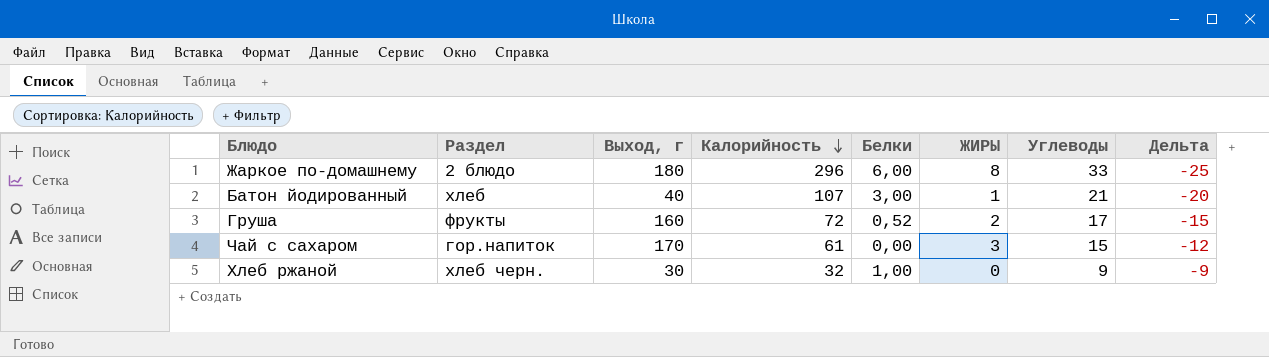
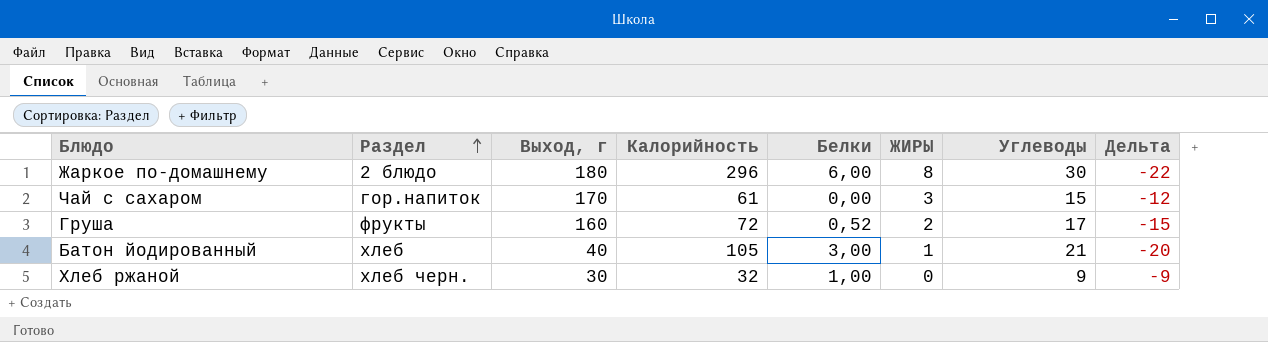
row order: Калорийность descending -> Раздел ascending
Жаркое по-домашнему | Углеводы: 33 -> 30
Жаркое по-домашнему | Дельта: -25 -> -22
Батон йодированный | Калорийность: 107 -> 105

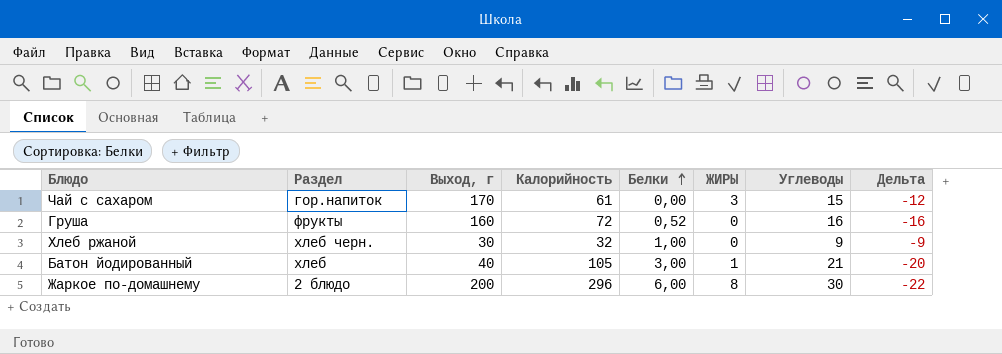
row order: Раздел ascending -> Белки ascending
Груша | ЖИРЫ: 2 -> 0
Груша | Углеводы: 17 -> 16
Груша | Дельта: -15 -> -16
Жаркое по-домашнему | Выход, г: 180 -> 200

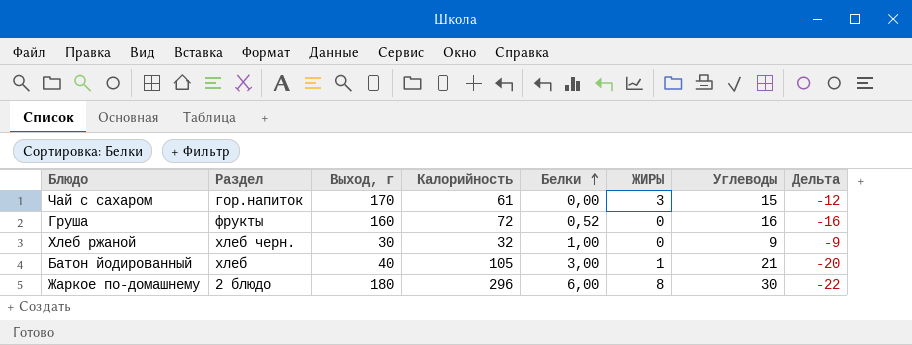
Жаркое по-домашнему | Выход, г: 200 -> 180

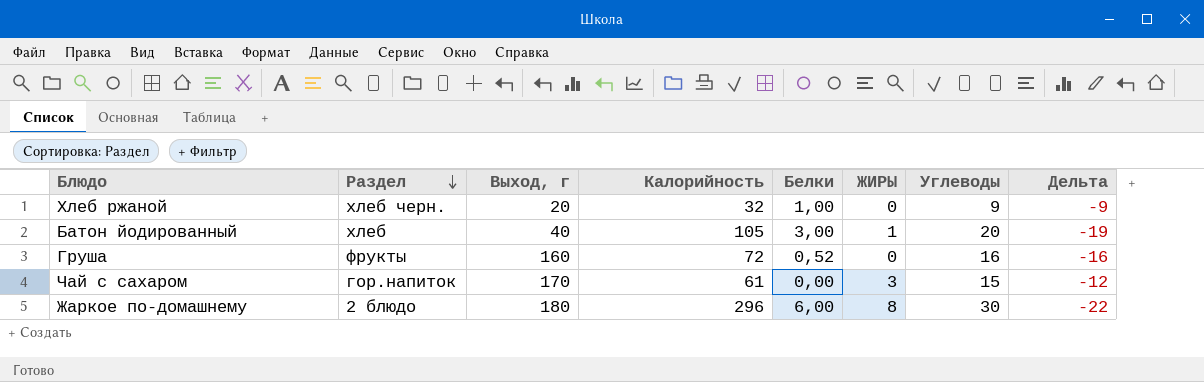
row order: Белки ascending -> Раздел descending
Хлеб ржаной | Выход, г: 30 -> 20
Батон йодированный | Углеводы: 21 -> 20
Батон йодированный | Дельта: -20 -> -19

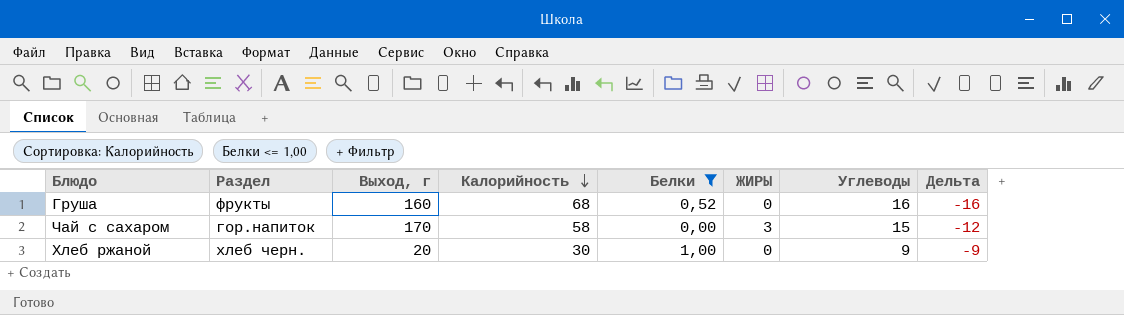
filter: none -> Белки <= 1,00
row order: Раздел descending -> Калорийность descending
Груша | Калорийность: 72 -> 68
Чай с сахаром | Калорийность: 61 -> 58
Хлеб ржаной | Калорийность: 32 -> 30

